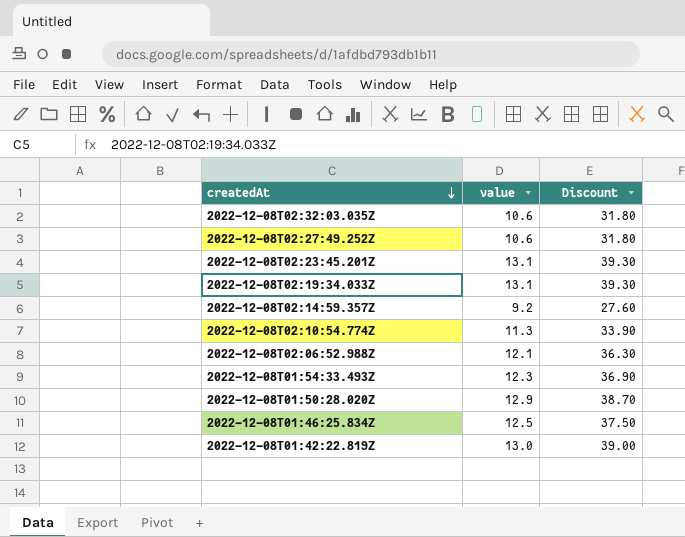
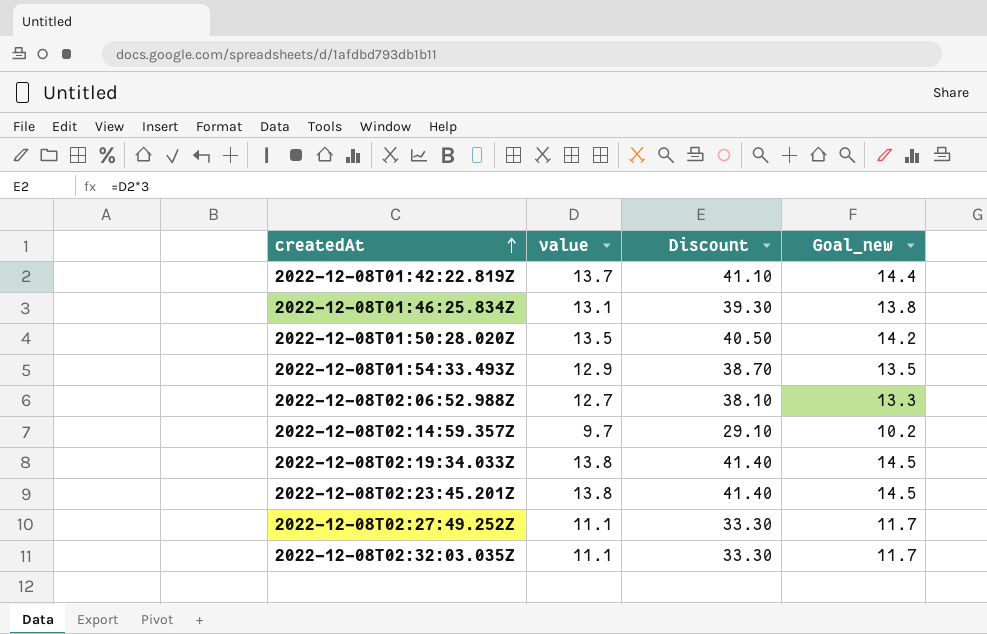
row order: createdAt descending -> createdAt ascending
column Goal_new | formula: none -> [value] * 1.05
row 2022-12-08T02:10:54.774Z: 11.3 | 33.90 -> none
2022-12-08T01:42:22.819Z | value: 13.0 -> 13.7
2022-12-08T01:42:22.819Z | Discount: 39.00 -> 41.10
2022-12-08T01:46:25.834Z | value: 12.5 -> 13.1
2022-12-08T01:46:25.834Z | Discount: 37.50 -> 39.30
2022-12-08T01:50:28.020Z | value: 12.9 -> 13.5
2022-12-08T01:50:28.020Z | Discount: 38.70 -> 40.50
2022-12-08T01:54:33.493Z | value: 12.3 -> 12.9
2022-12-08T01:54:33.493Z | Discount: 36.90 -> 38.70
2022-12-08T02:06:52.988Z | value: 12.1 -> 12.7
2022-12-08T02:06:52.988Z | Discount: 36.30 -> 38.10
2022-12-08T02:14:59.357Z | value: 9.2 -> 9.7
2022-12-08T02:14:59.357Z | Discount: 27.60 -> 29.10
2022-12-08T02:19:34.033Z | value: 13.1 -> 13.8
2022-12-08T02:19:34.033Z | Discount: 39.30 -> 41.40
2022-12-08T02:23:45.201Z | value: 13.1 -> 13.8
2022-12-08T02:23:45.201Z | Discount: 39.30 -> 41.40
2022-12-08T02:27:49.252Z | value: 10.6 -> 11.1
2022-12-08T02:27:49.252Z | Discount: 31.80 -> 33.30
2022-12-08T02:32:03.035Z | value: 10.6 -> 11.1
2022-12-08T02:32:03.035Z | Discount: 31.80 -> 33.30

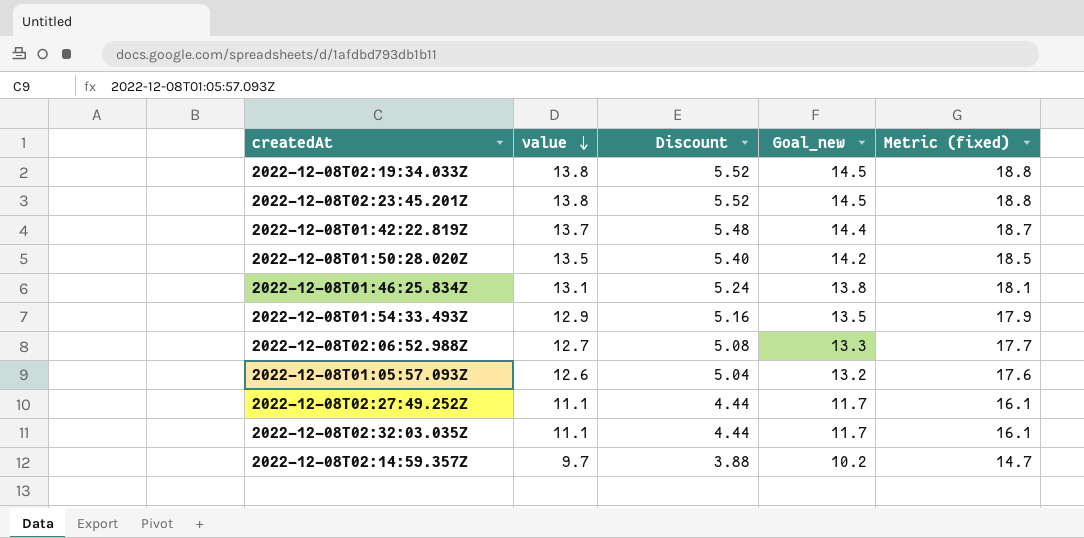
row order: createdAt ascending -> value descending
column Discount | formula: [value] * 3 -> [value] * 0.4
column Metric (fixed) | formula: none -> [value] + 5
row 2022-12-08T01:05:57.093Z: none -> 12.6 | 5.04 | 13.2 | 17.6

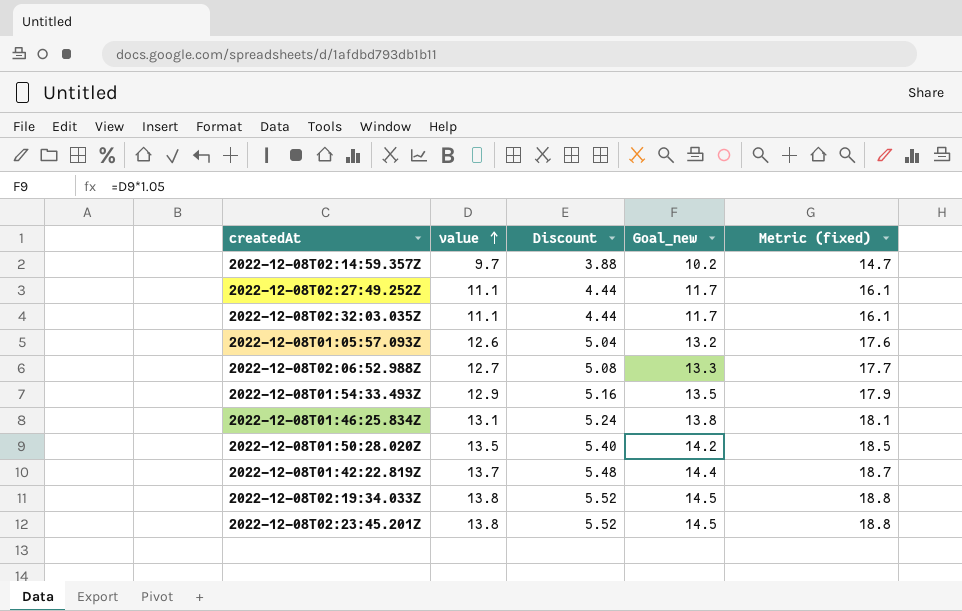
row order: value descending -> value ascending

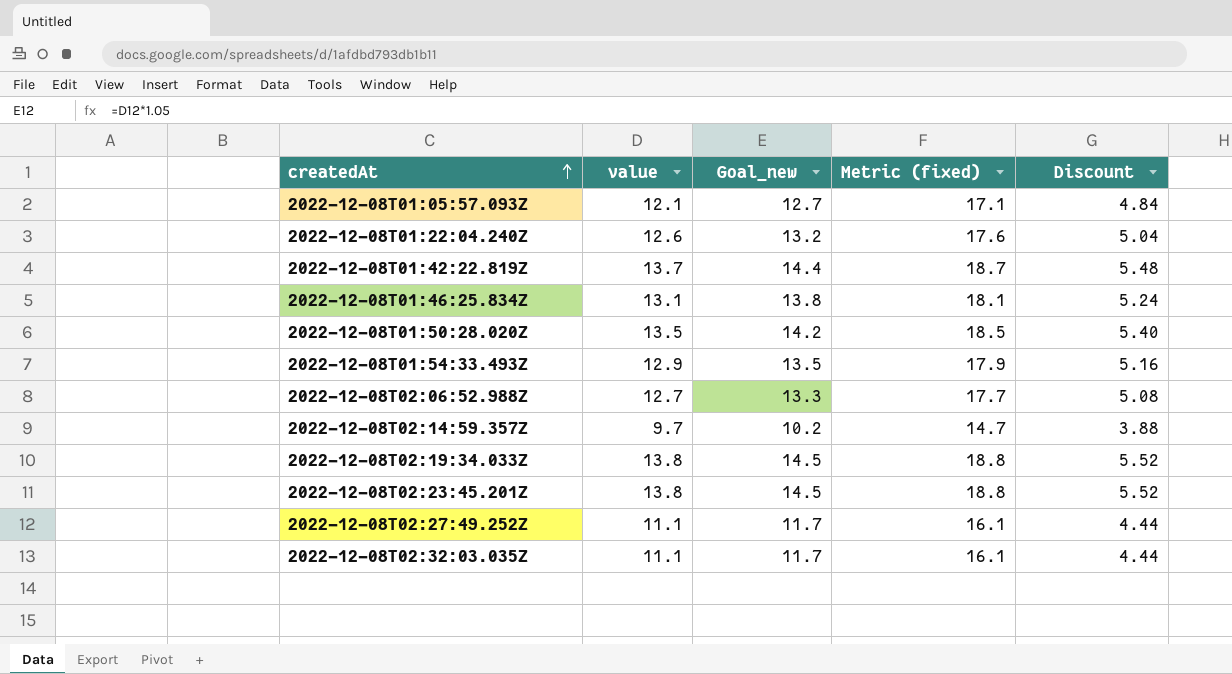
row order: value ascending -> createdAt ascending
column Discount | position: 3 -> 5
2022-12-08T01:05:57.093Z | value: 12.6 -> 12.1
2022-12-08T01:05:57.093Z | Goal_new: 13.2 -> 12.7
2022-12-08T01:05:57.093Z | Metric (fixed): 17.6 -> 17.1
2022-12-08T01:05:57.093Z | Discount: 5.04 -> 4.84
row 2022-12-08T01:22:04.240Z: none -> 12.6 | 13.2 | 17.6 | 5.04

